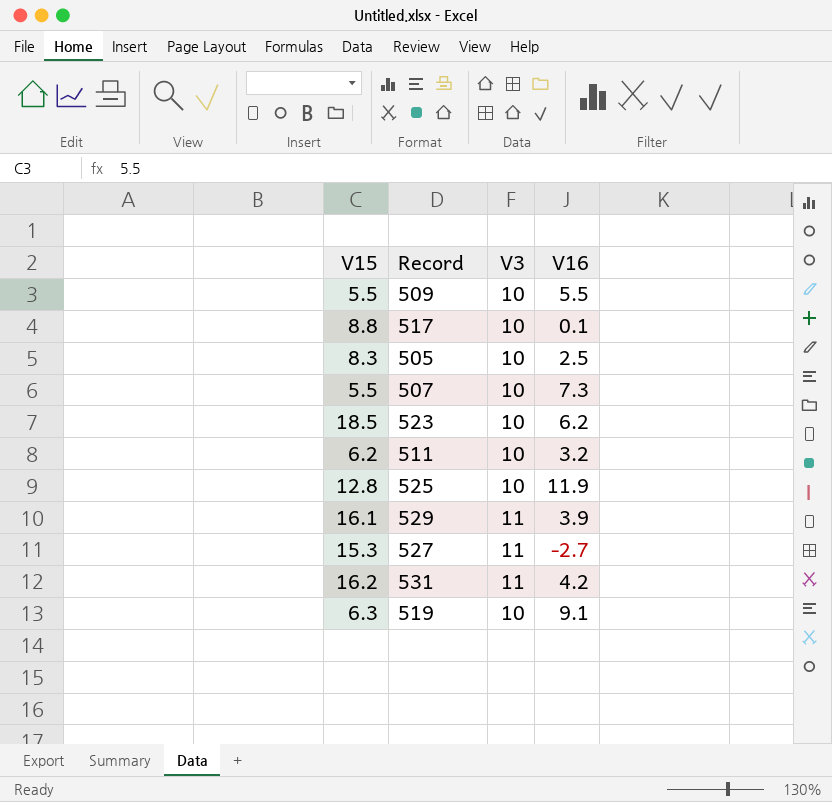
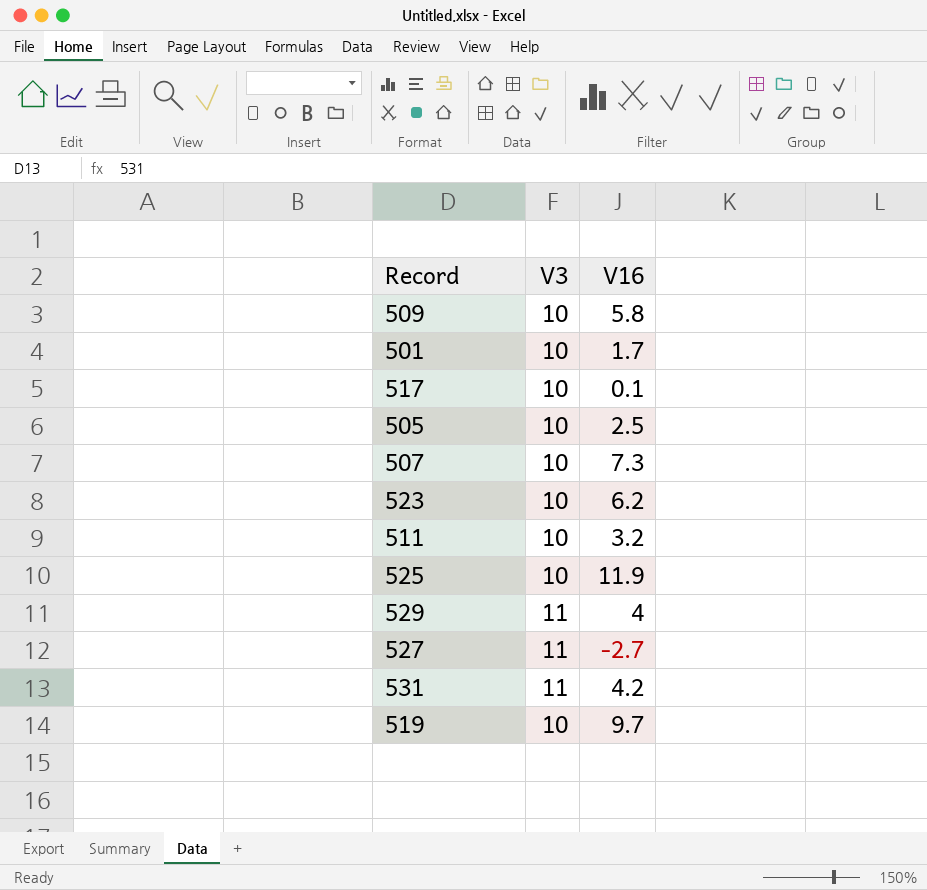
column V15 | position: 1 -> none
509 | V16: 5.5 -> 5.8
row 501: none -> 10 | 1.7
529 | V16: 3.9 -> 4
519 | V16: 9.1 -> 9.7

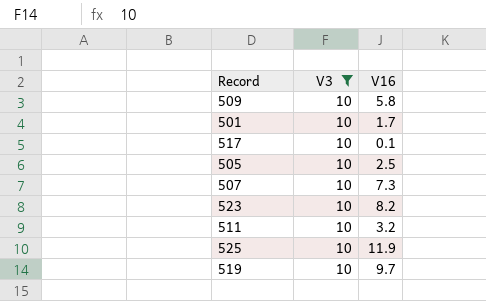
filter: none -> V3 = 10
523 | V16: 6.2 -> 8.2

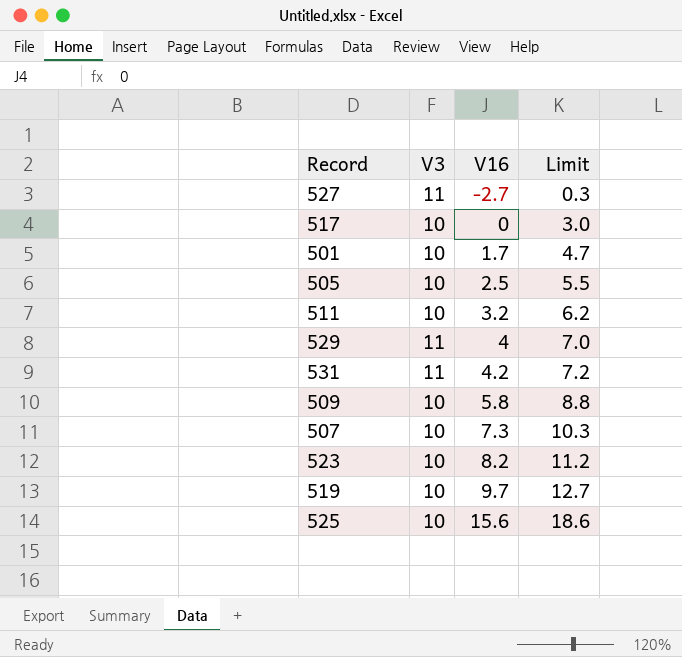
filter: V3 = 10 -> none
row order: none -> V16 ascending
column Limit | formula: none -> [V16] + 3
517 | V16: 0.1 -> 0
525 | V16: 11.9 -> 15.6

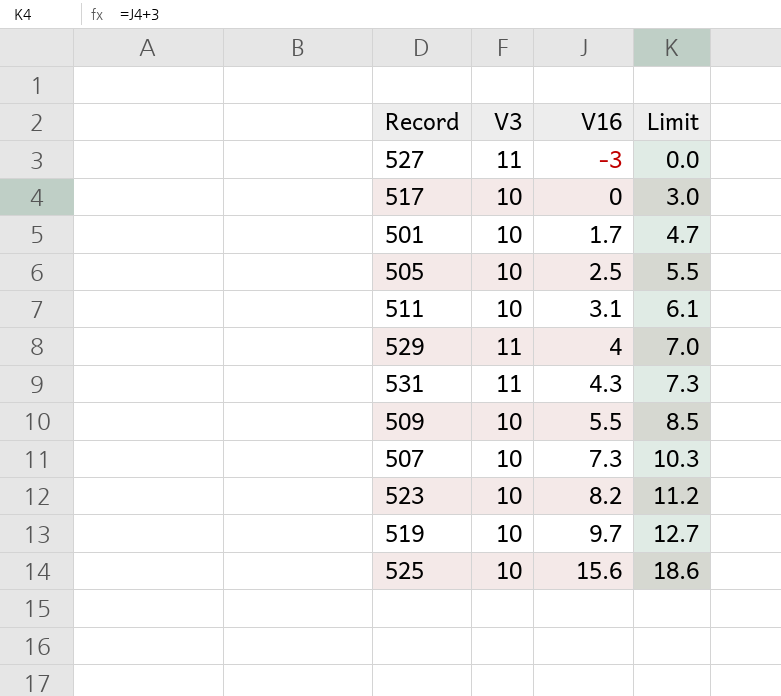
527 | V16: -2.7 -> -3
527 | Limit: 0.3 -> 0.0
511 | V16: 3.2 -> 3.1
511 | Limit: 6.2 -> 6.1
531 | V16: 4.2 -> 4.3
531 | Limit: 7.2 -> 7.3
509 | V16: 5.8 -> 5.5
509 | Limit: 8.8 -> 8.5

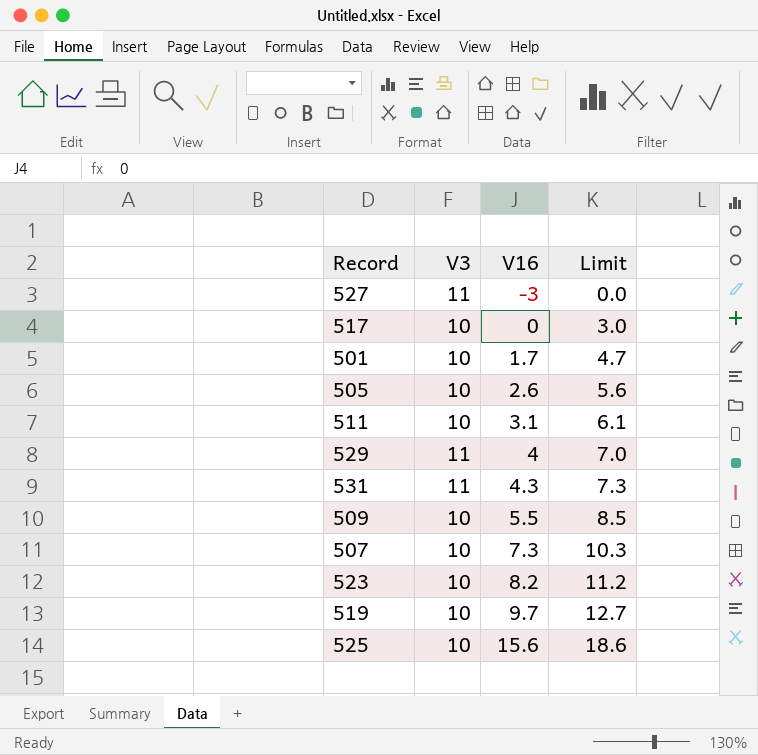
505 | V16: 2.5 -> 2.6
505 | Limit: 5.5 -> 5.6

